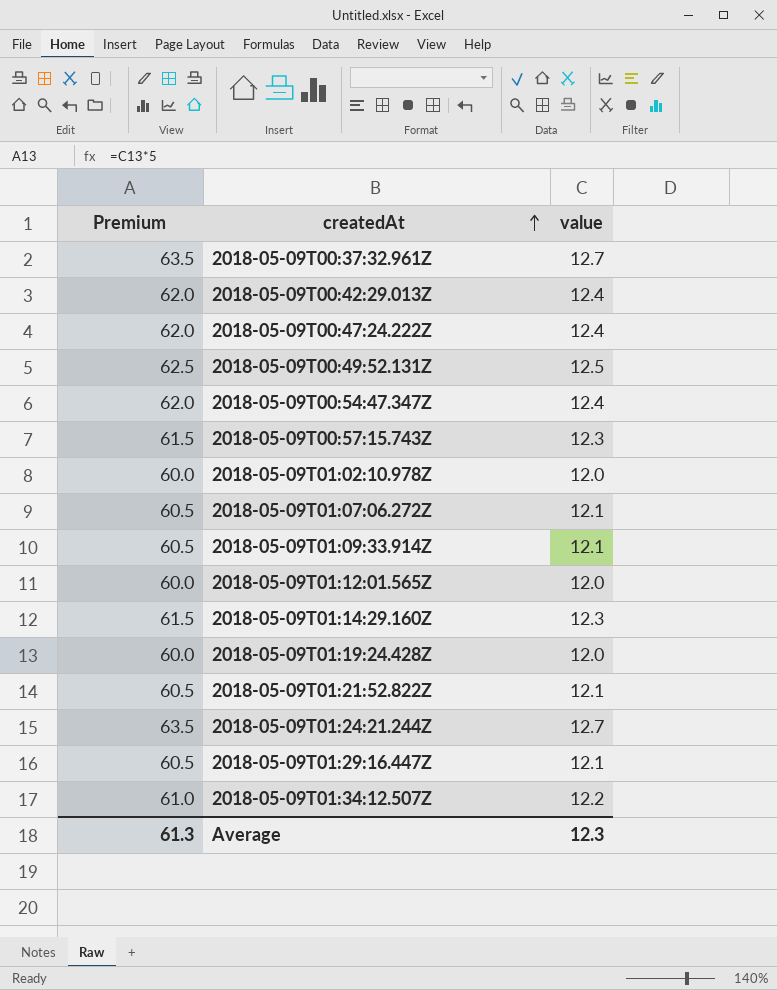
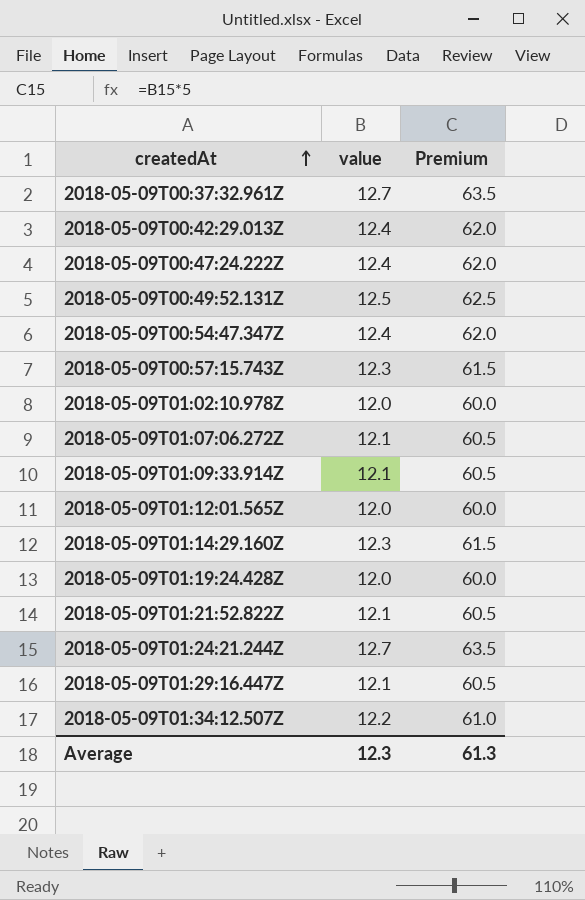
column Premium | position: 1 -> 3

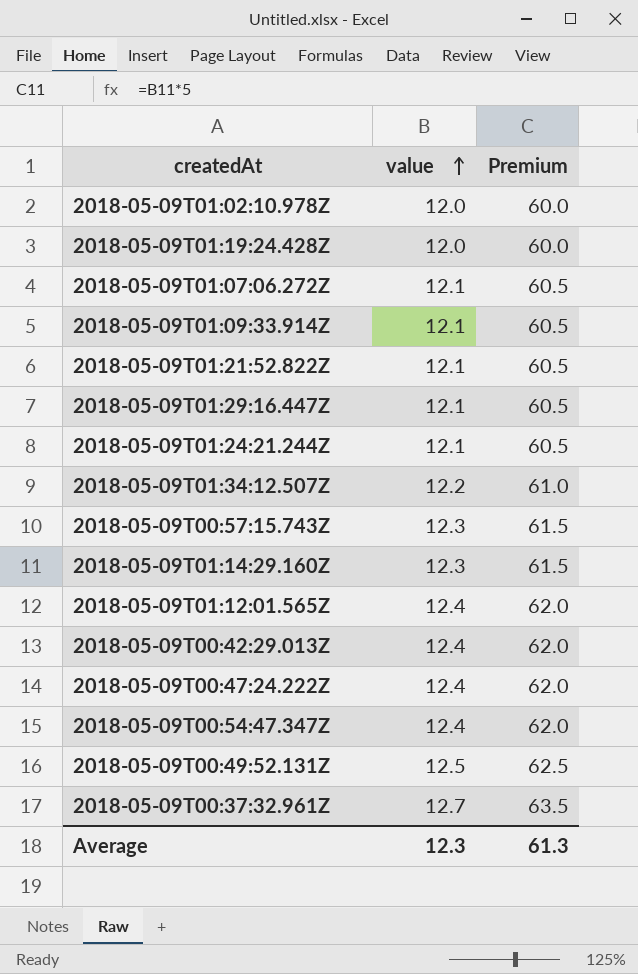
row order: createdAt ascending -> value ascending
2018-05-09T01:24:21.244Z | value: 12.7 -> 12.1
2018-05-09T01:24:21.244Z | Premium: 63.5 -> 60.5
2018-05-09T01:12:01.565Z | value: 12.0 -> 12.4
2018-05-09T01:12:01.565Z | Premium: 60.0 -> 62.0

